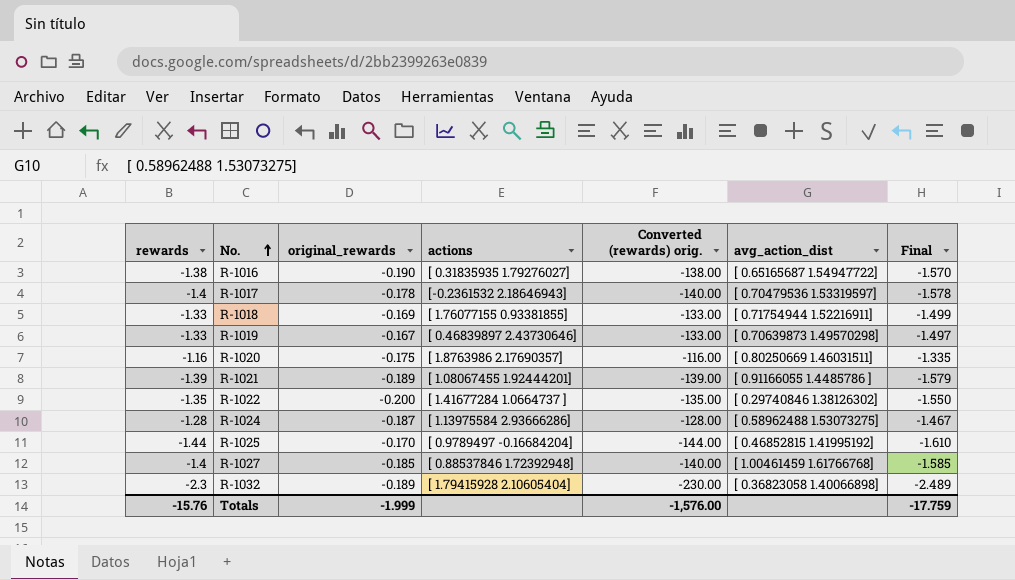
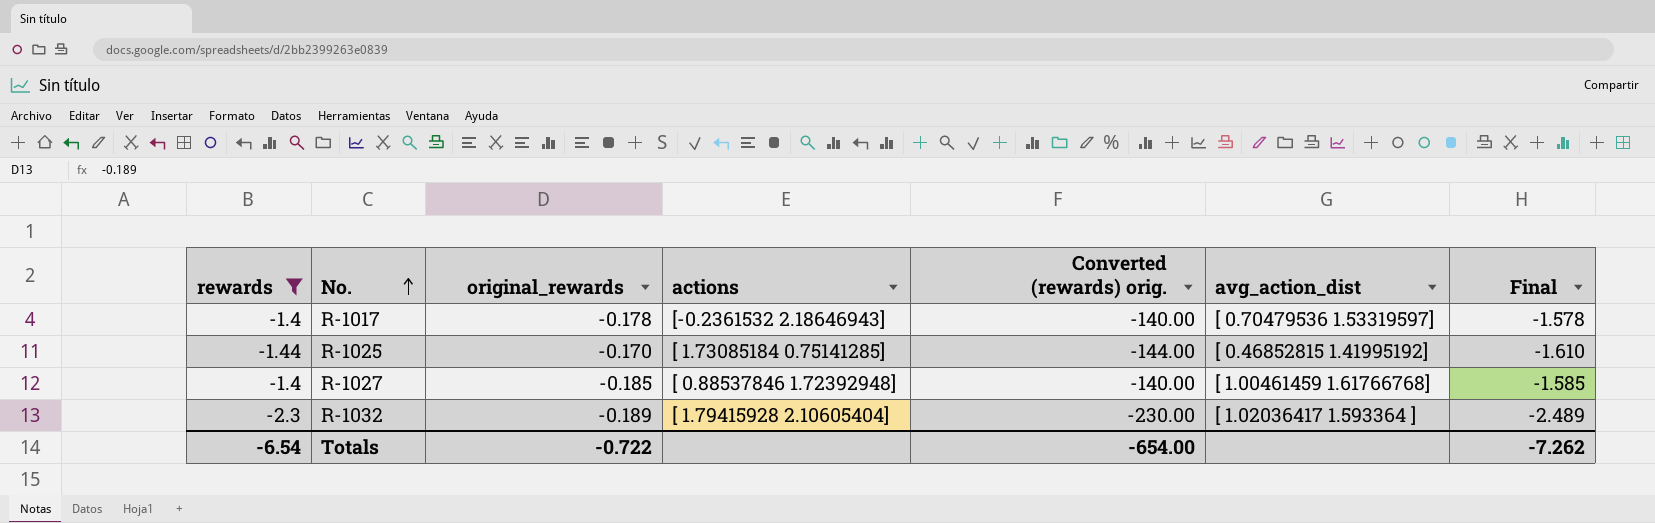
filter: none -> rewards <= -1.4
R-1025 | actions: [ 0.9789497 -0.16684204] -> [ 1.73085184 0.75141285]
R-1032 | avg_action_dist: [ 0.36823058 1.40066898] -> [ 1.02036417 1.593364 ]
Totals | rewards: -15.76 -> -6.54
Totals | original_rewards: -1.999 -> -0.722
Totals | Converted (rewards) orig.: -1,576.00 -> -654.00
Totals | Final: -17.759 -> -7.262

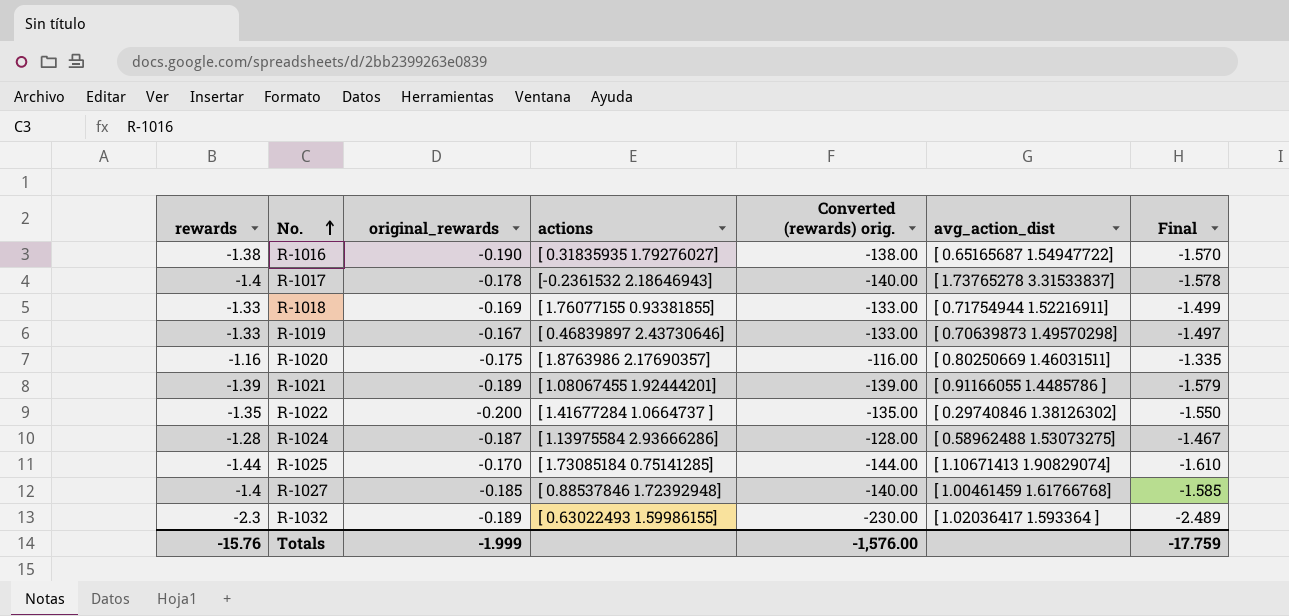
filter: rewards <= -1.4 -> none
R-1017 | avg_action_dist: [ 0.70479536 1.53319597] -> [ 1.73765278 3.31533837]
R-1025 | avg_action_dist: [ 0.46852815 1.41995192] -> [ 1.10671413 1.90829074]
R-1032 | actions: [ 1.79415928 2.10605404] -> [ 0.63022493 1.59986155]
Totals | rewards: -6.54 -> -15.76
Totals | original_rewards: -0.722 -> -1.999
Totals | Converted (rewards) orig.: -654.00 -> -1,576.00
Totals | Final: -7.262 -> -17.759

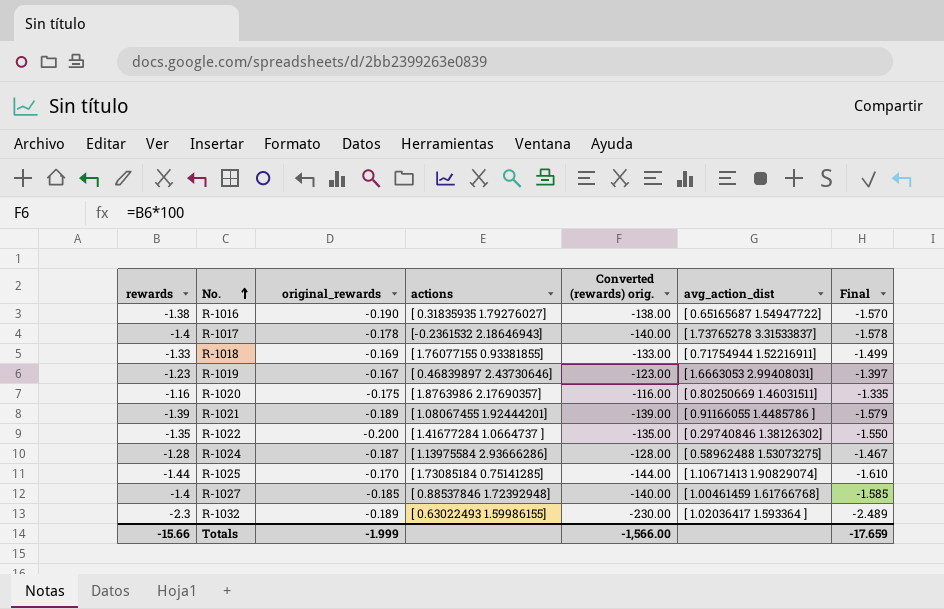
R-1019 | rewards: -1.33 -> -1.23
R-1019 | Converted (rewards) orig.: -133.00 -> -123.00
R-1019 | avg_action_dist: [ 0.70639873 1.49570298] -> [ 1.6663053 2.99408031]
R-1019 | Final: -1.497 -> -1.397
Totals | rewards: -15.76 -> -15.66
Totals | Converted (rewards) orig.: -1,576.00 -> -1,566.00
Totals | Final: -17.759 -> -17.659

